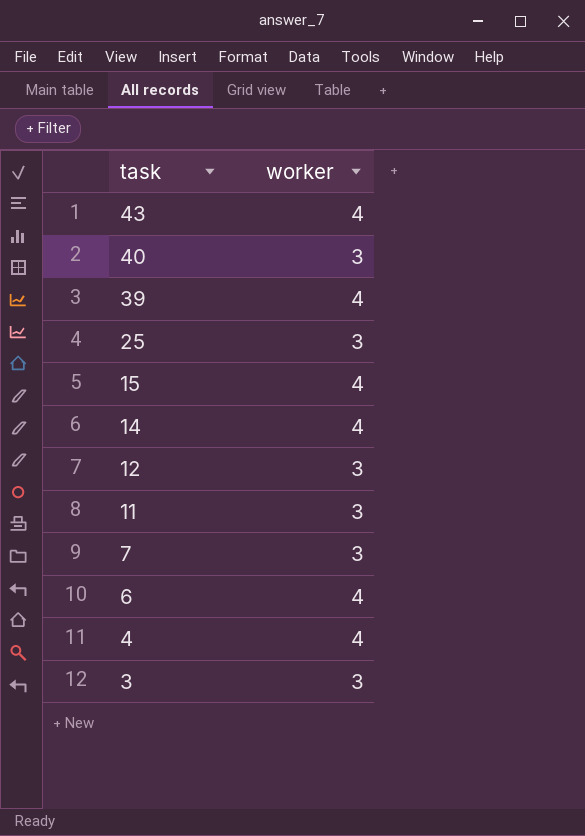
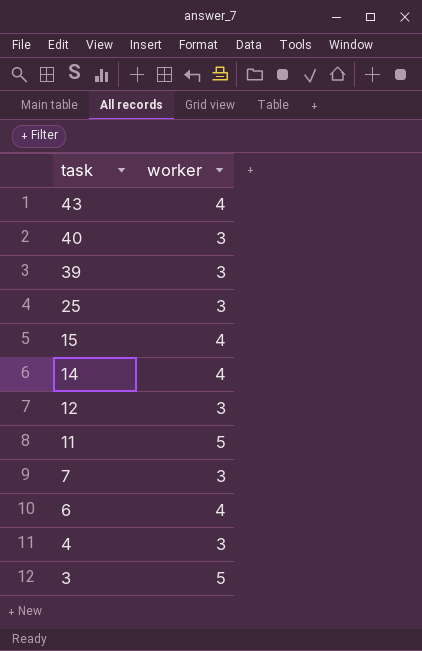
39 | worker: 4 -> 3
11 | worker: 3 -> 5
4 | worker: 4 -> 3
3 | worker: 3 -> 5

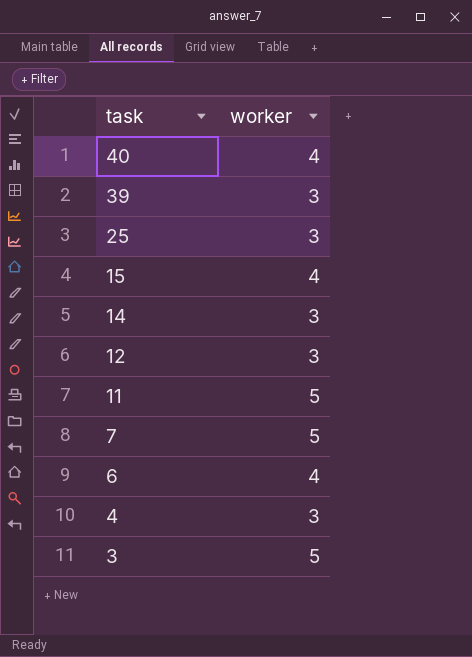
row 43: 4 -> none
40 | worker: 3 -> 4
14 | worker: 4 -> 3
7 | worker: 3 -> 5

